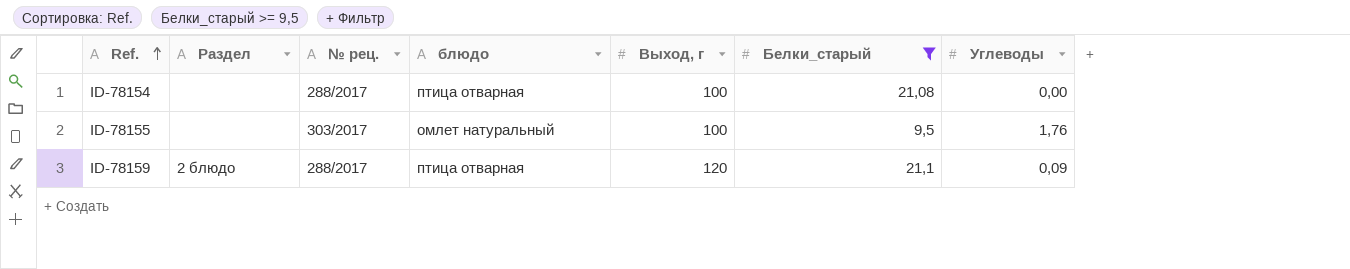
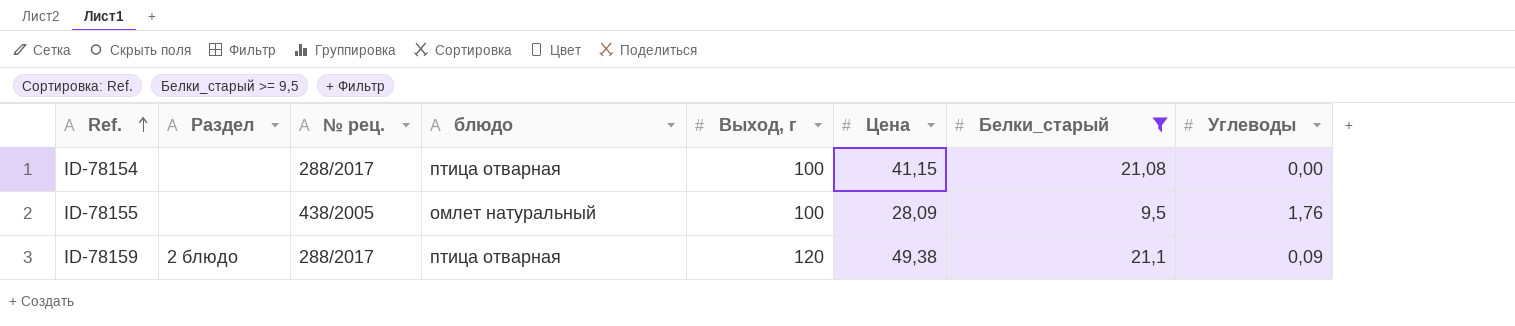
column Цена | position: none -> 6
ID-78155 | № рец.: 303/2017 -> 438/2005

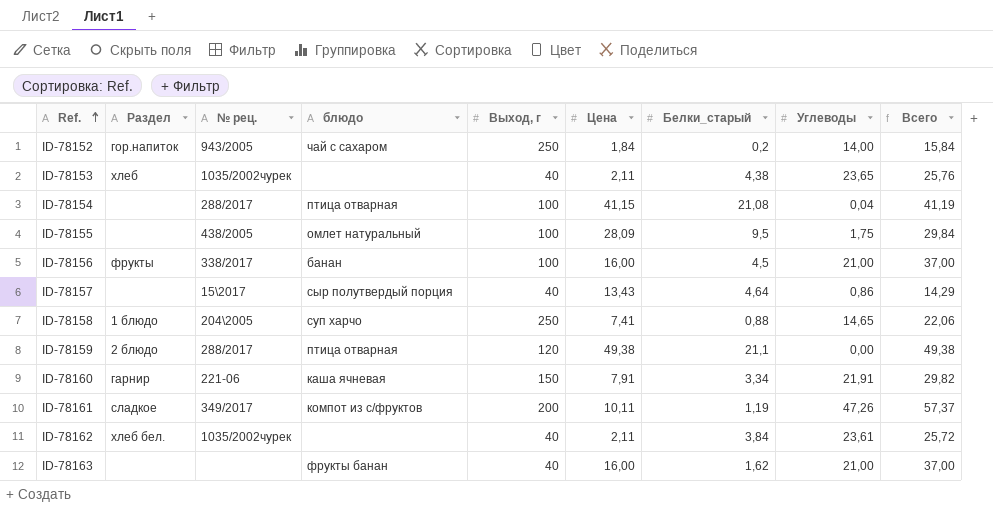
filter: Белки_старый >= 9,5 -> none
column Всего | formula: none -> [Цена] + [Углеводы]
ID-78154 | Углеводы: 0,00 -> 0,04
ID-78155 | Углеводы: 1,76 -> 1,75
ID-78159 | Углеводы: 0,09 -> 0,00

